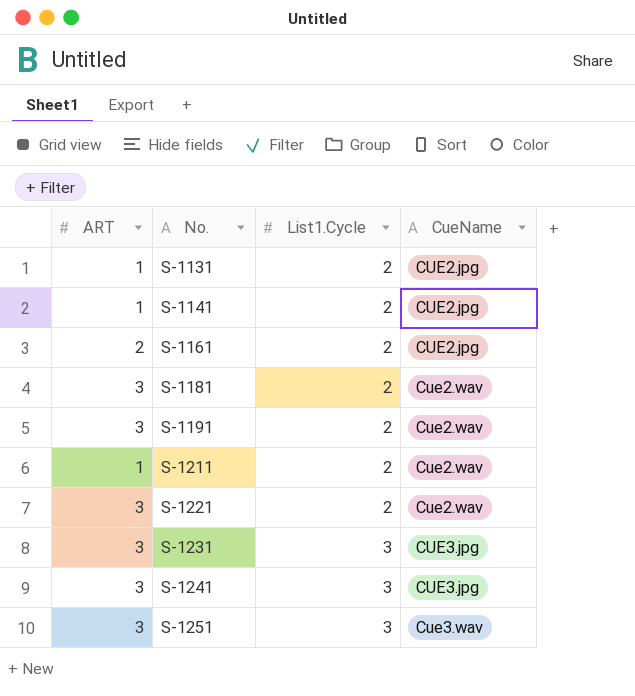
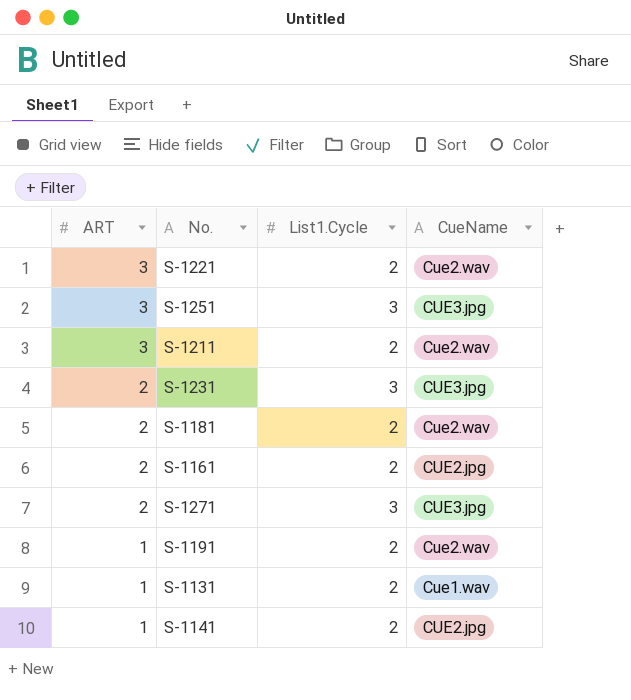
row order: No. ascending -> ART descending
row S-1241: 3 | 3 | CUE3.jpg -> none
S-1251 | CueName: Cue3.wav -> CUE3.jpg
S-1211 | ART: 1 -> 3
S-1231 | ART: 3 -> 2
S-1181 | ART: 3 -> 2
row S-1271: none -> 2 | 3 | CUE3.jpg
S-1191 | ART: 3 -> 1
S-1131 | CueName: CUE2.jpg -> Cue1.wav

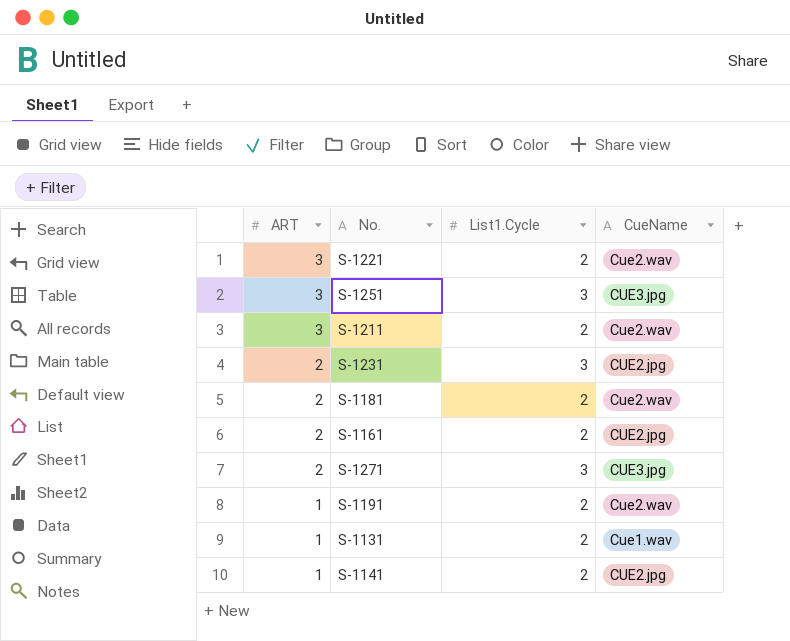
S-1231 | CueName: CUE3.jpg -> CUE2.jpg

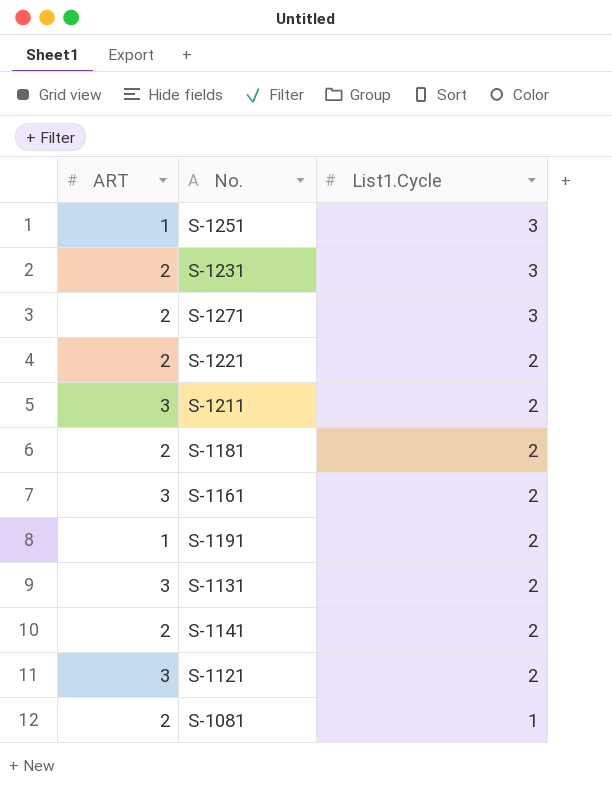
row order: ART descending -> List1.Cycle descending
column CueName | position: 4 -> none
S-1251 | ART: 3 -> 1
S-1221 | ART: 3 -> 2
S-1161 | ART: 2 -> 3
S-1131 | ART: 1 -> 3
S-1141 | ART: 1 -> 2
row S-1121: none -> 3 | 2
row S-1081: none -> 2 | 1

